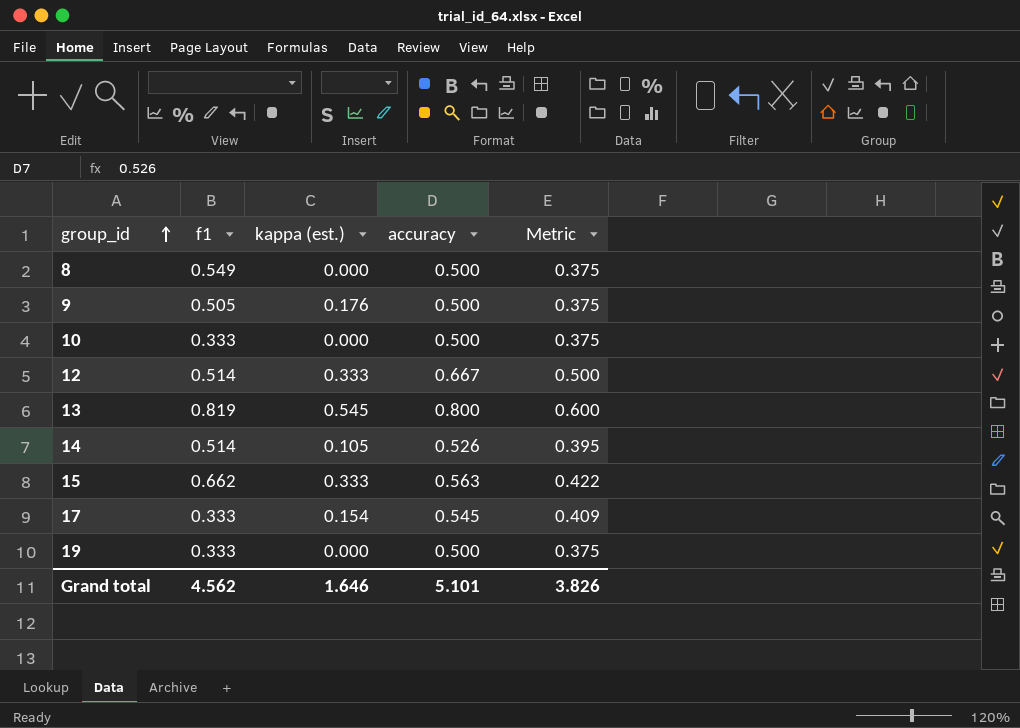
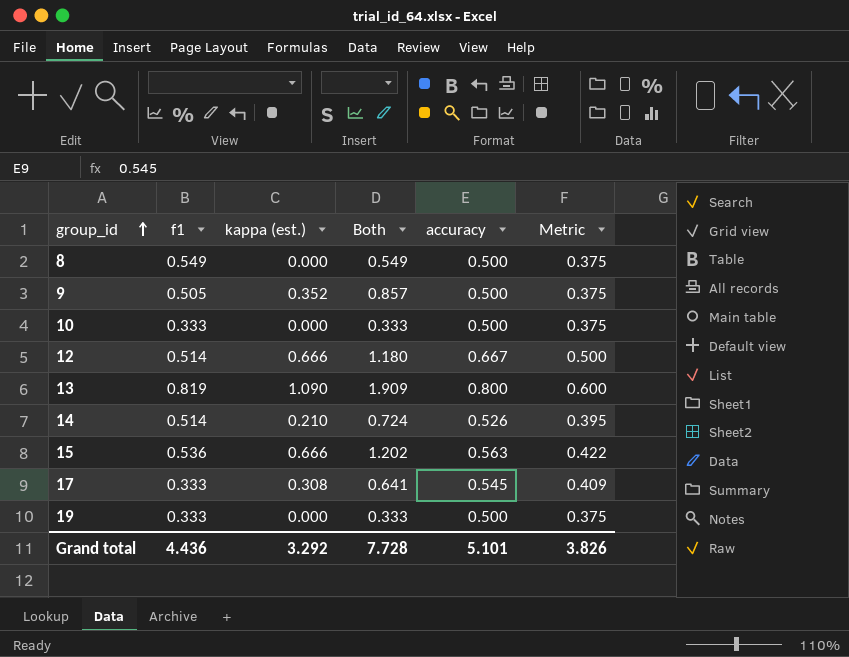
column Both | formula: none -> [f1] + [kappa (est.)]
9 | kappa (est.): 0.176 -> 0.352
12 | kappa (est.): 0.333 -> 0.666
13 | kappa (est.): 0.545 -> 1.090
14 | kappa (est.): 0.105 -> 0.210
15 | f1: 0.662 -> 0.536
15 | kappa (est.): 0.333 -> 0.666
17 | kappa (est.): 0.154 -> 0.308
Grand total | f1: 4.562 -> 4.436
Grand total | kappa (est.): 1.646 -> 3.292

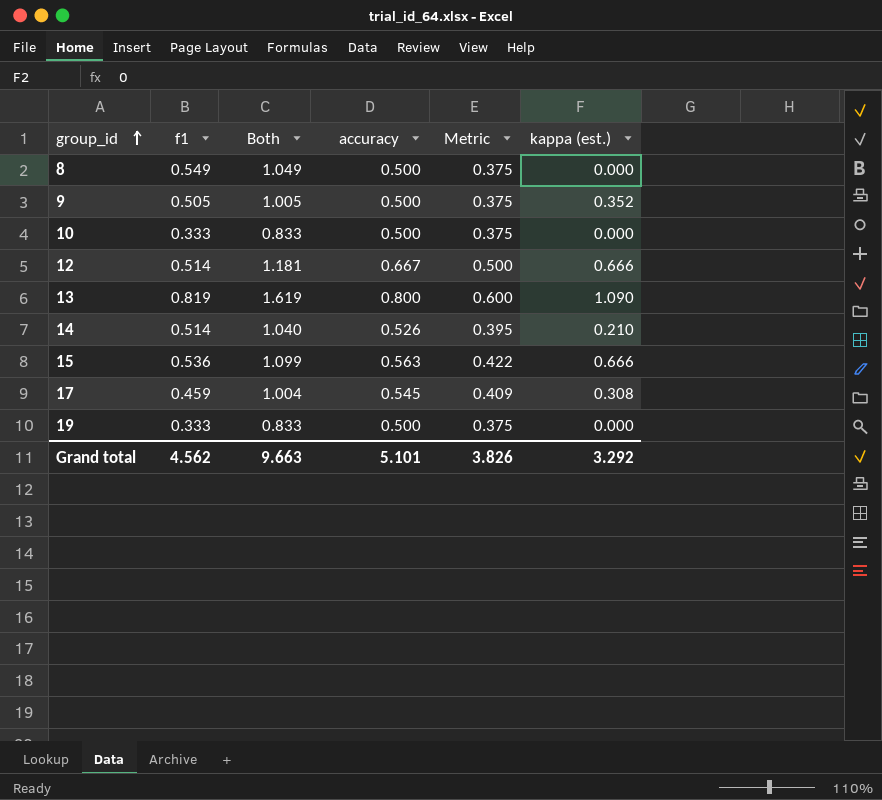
column Both | formula: [f1] + [kappa (est.)] -> [f1] + [accuracy]
column kappa (est.) | position: 3 -> 6
17 | f1: 0.333 -> 0.459
Grand total | f1: 4.436 -> 4.562
Grand total | Both: 7.728 -> 9.663

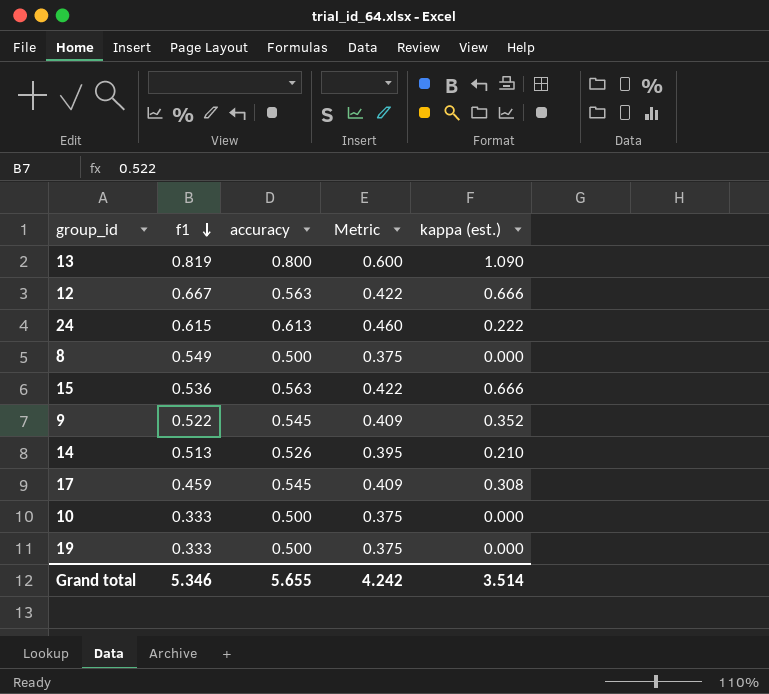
row order: group_id ascending -> f1 descending
column Both | formula: [f1] + [accuracy] -> none
12 | f1: 0.514 -> 0.667
12 | accuracy: 0.667 -> 0.563
12 | Metric: 0.500 -> 0.422
row 24: none -> 0.615 | 0.613 | 0.460 | 0.222
9 | f1: 0.505 -> 0.522
9 | accuracy: 0.500 -> 0.545
9 | Metric: 0.375 -> 0.409
14 | f1: 0.514 -> 0.513
Grand total | f1: 4.562 -> 5.346
Grand total | accuracy: 5.101 -> 5.655
Grand total | Metric: 3.826 -> 4.242
Grand total | kappa (est.): 3.292 -> 3.514

